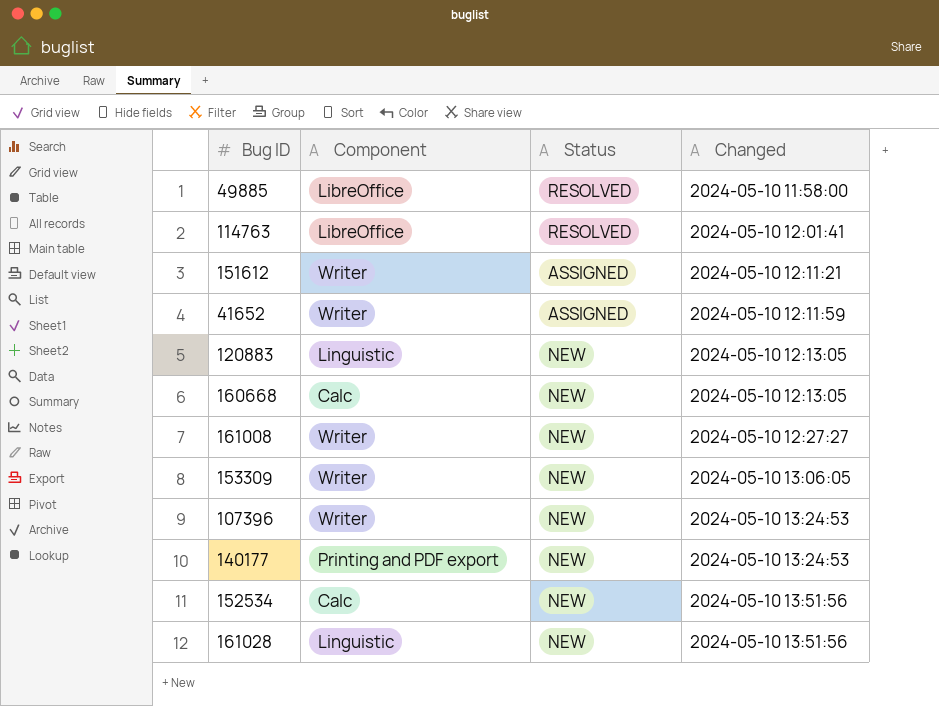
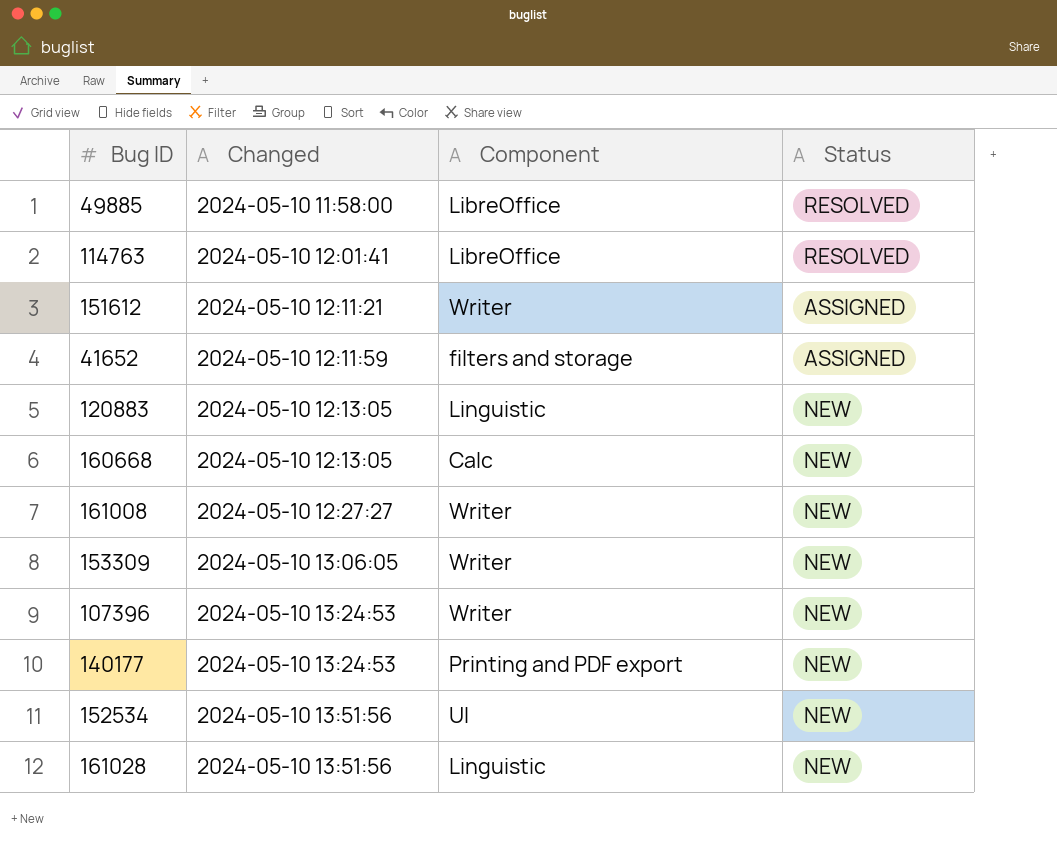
column Changed | position: 4 -> 2
41652 | Component: Writer -> filters and storage
152534 | Component: Calc -> UI

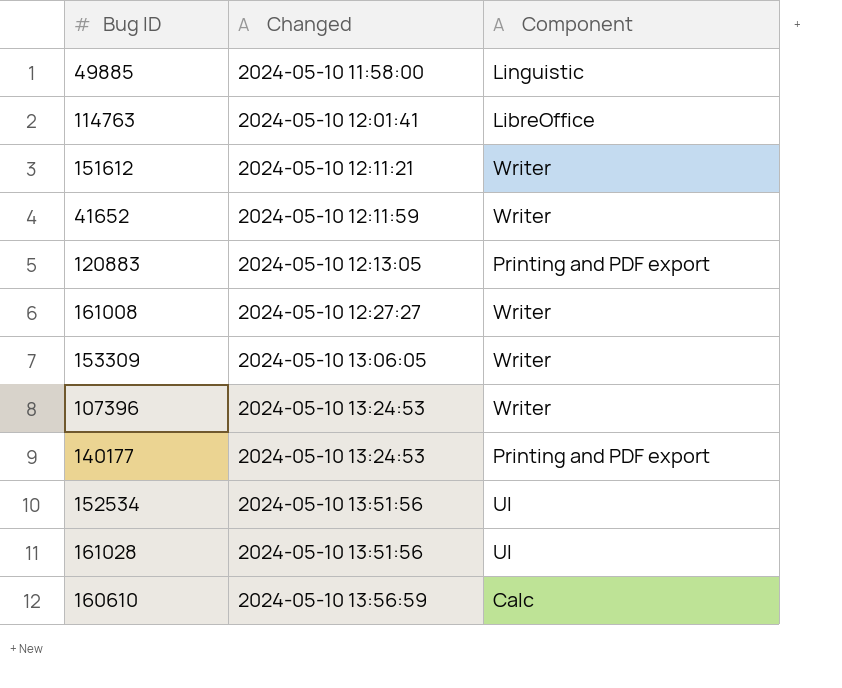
column Status | position: 4 -> none
row 160668: 2024-05-10 12:13:05 | Calc | NEW -> none
49885 | Component: LibreOffice -> Linguistic
41652 | Component: filters and storage -> Writer
120883 | Component: Linguistic -> Printing and PDF export
161028 | Component: Linguistic -> UI
row 160610: none -> 2024-05-10 13:56:59 | Calc

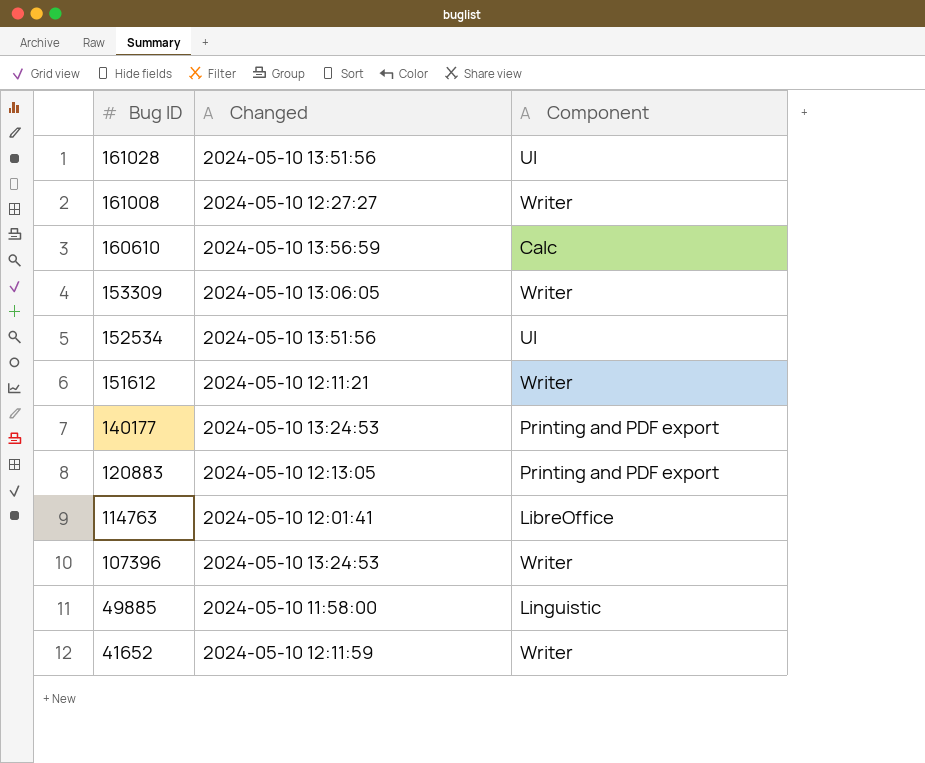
row order: Changed ascending -> Bug ID descending

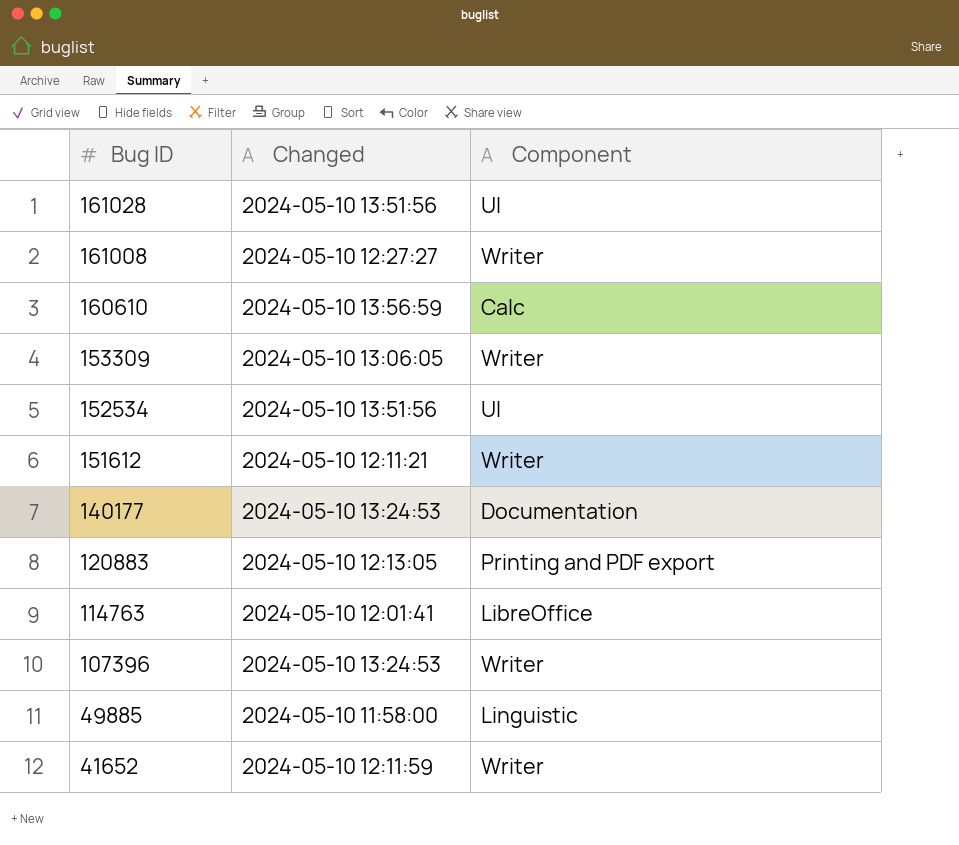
140177 | Component: Printing and PDF export -> Documentation

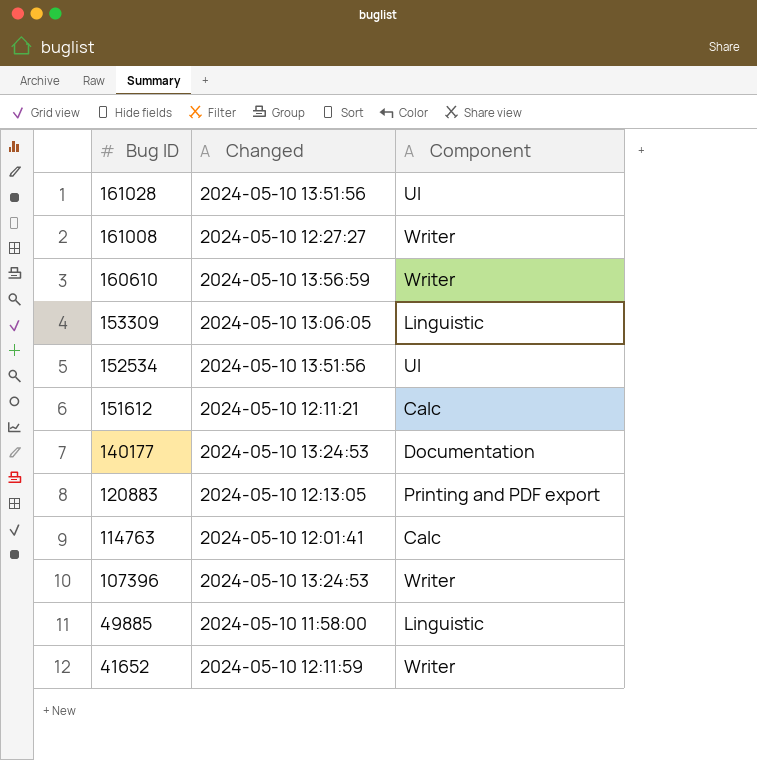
160610 | Component: Calc -> Writer
153309 | Component: Writer -> Linguistic
151612 | Component: Writer -> Calc
114763 | Component: LibreOffice -> Calc

